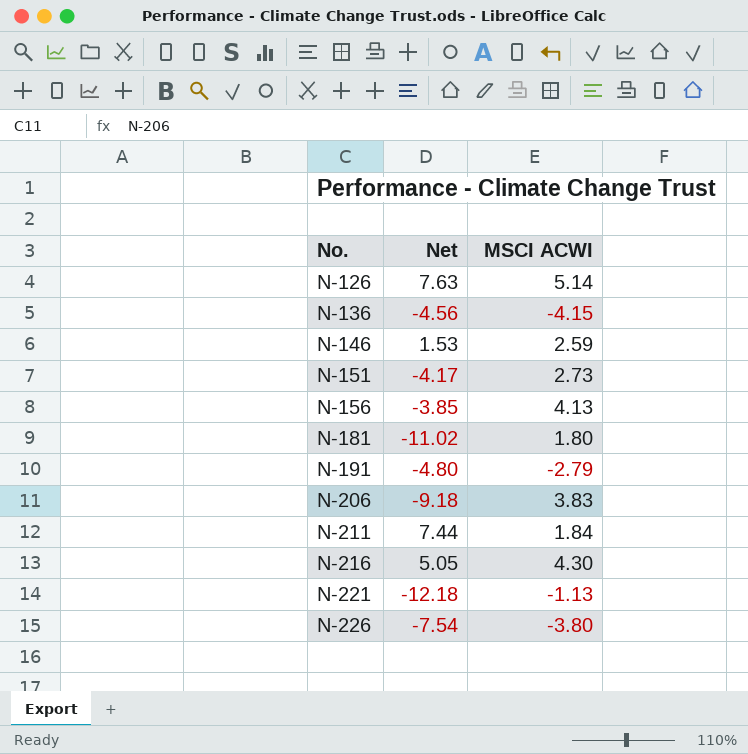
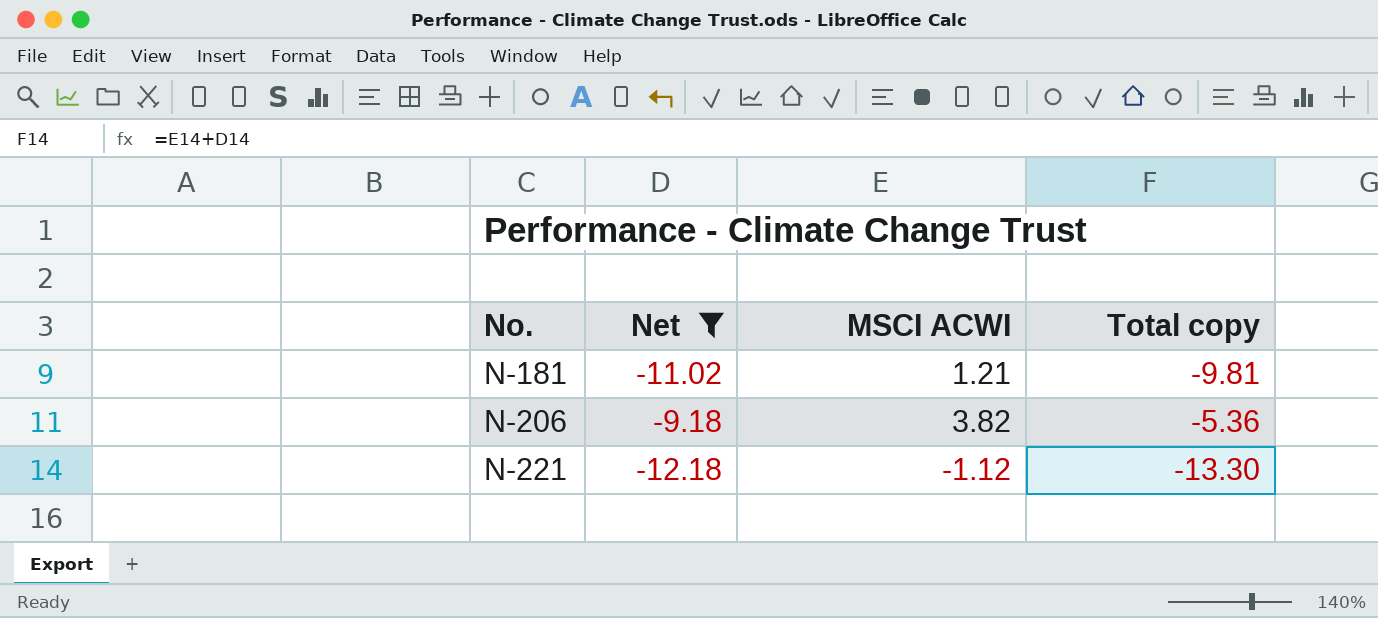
filter: none -> Net <= -9.18
column Total copy | formula: none -> [Net] + [MSCI ACWI]
N-181 | MSCI ACWI: 1.80 -> 1.21
N-206 | MSCI ACWI: 3.83 -> 3.82
N-221 | MSCI ACWI: -1.13 -> -1.12

